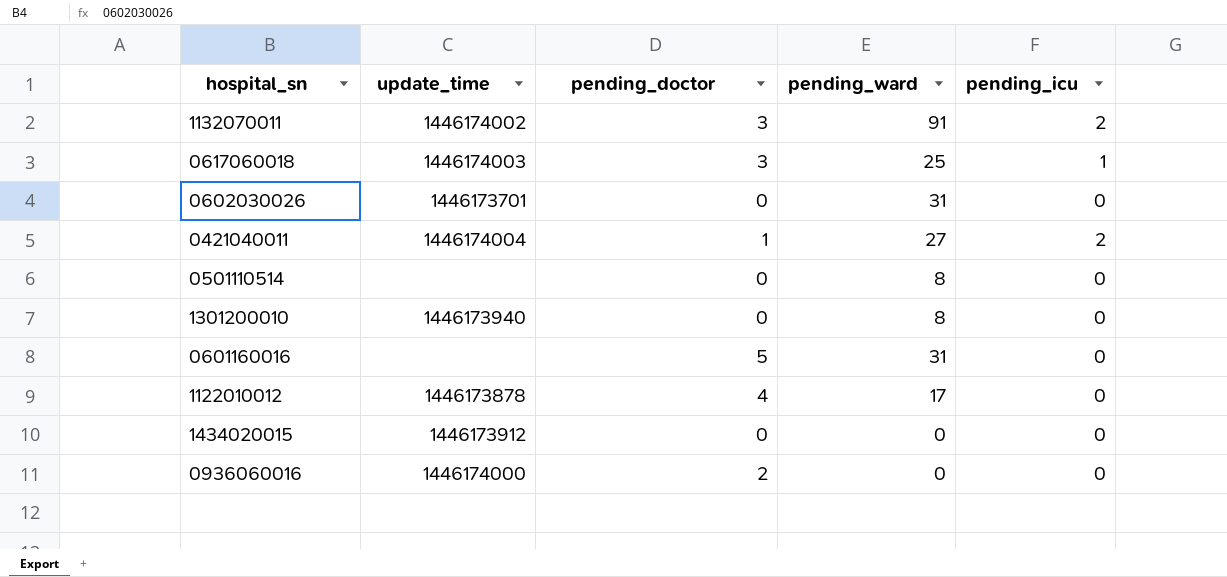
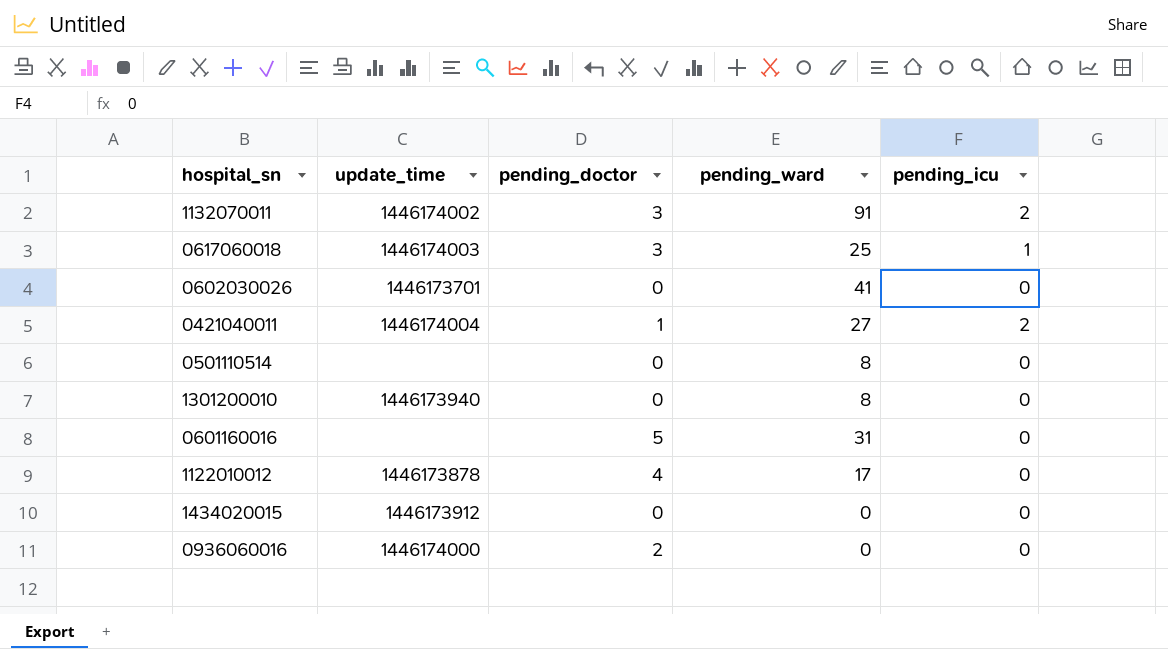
0602030026 | pending_ward: 31 -> 41

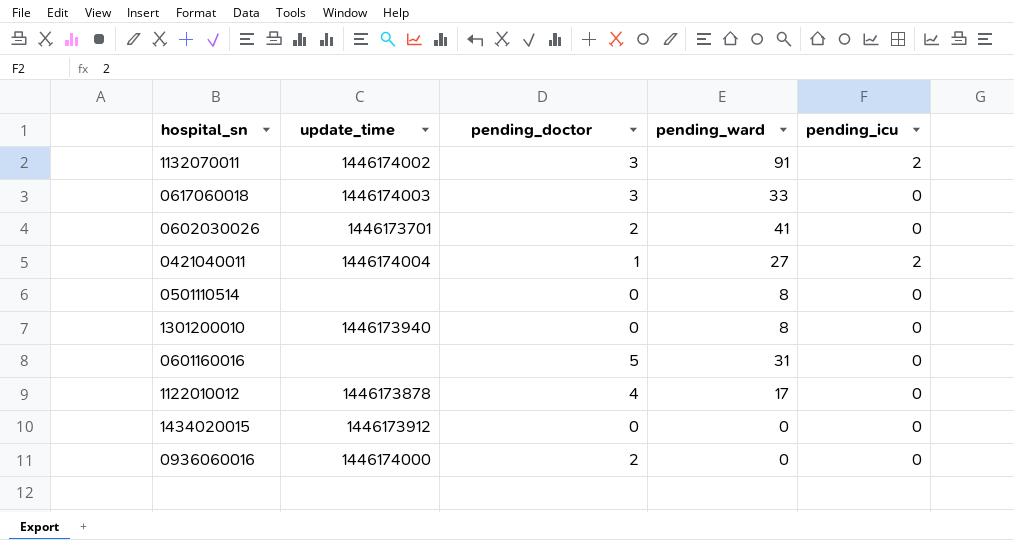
0617060018 | pending_ward: 25 -> 33
0617060018 | pending_icu: 1 -> 0
0602030026 | pending_doctor: 0 -> 2

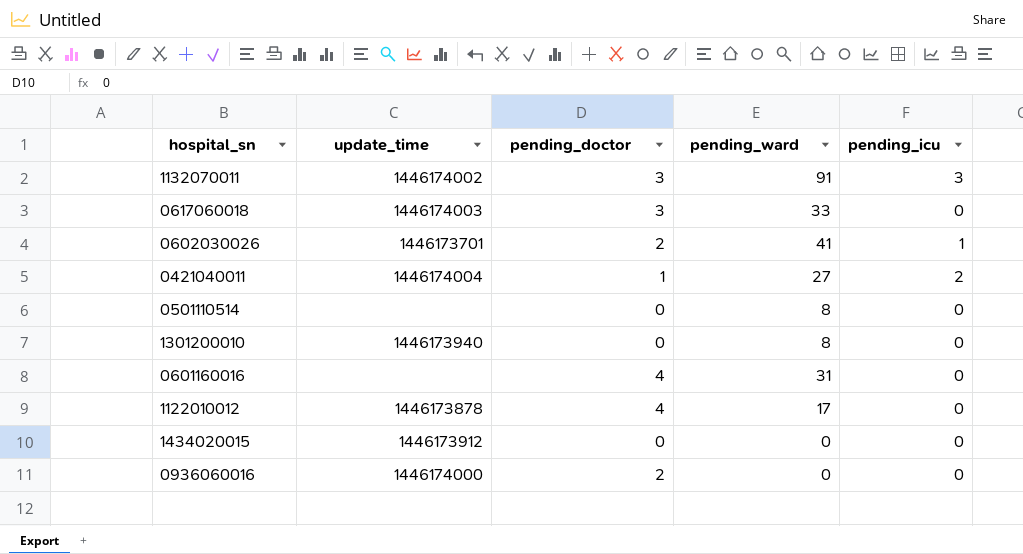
1132070011 | pending_icu: 2 -> 3
0602030026 | pending_icu: 0 -> 1
0601160016 | pending_doctor: 5 -> 4

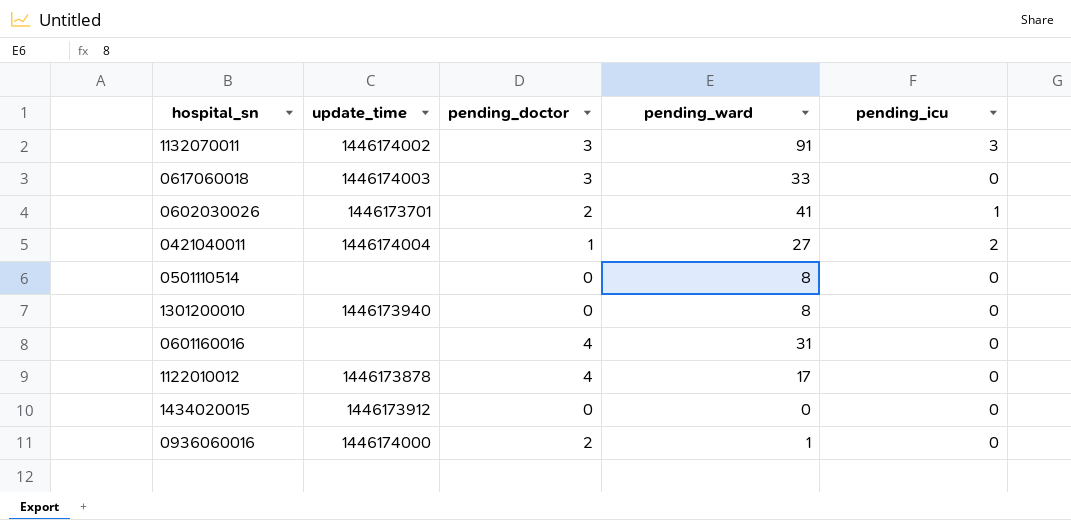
0936060016 | pending_ward: 0 -> 1

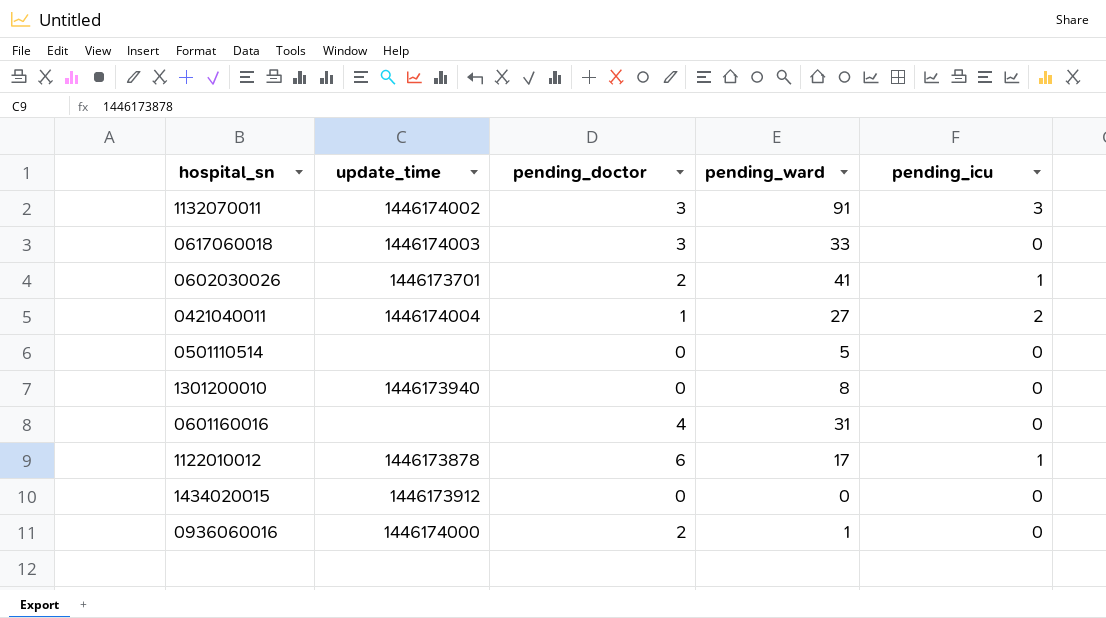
0501110514 | pending_ward: 8 -> 5
1122010012 | pending_doctor: 4 -> 6
1122010012 | pending_icu: 0 -> 1

